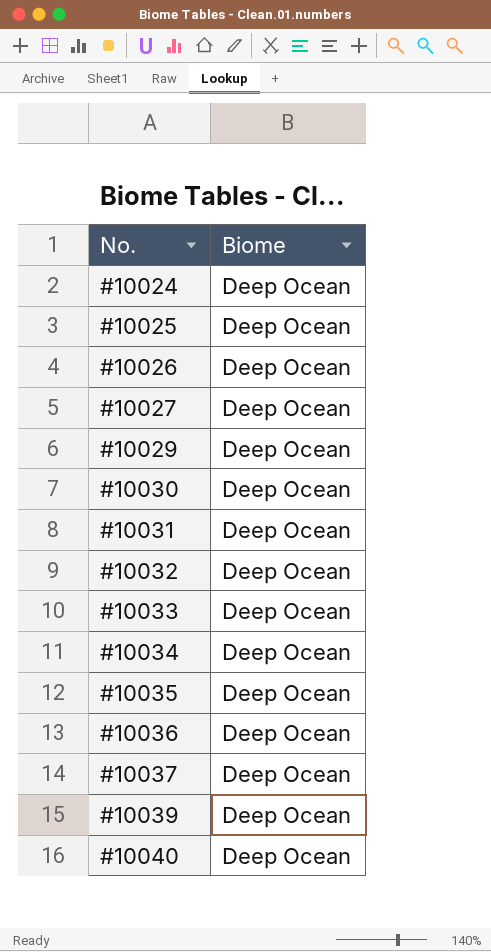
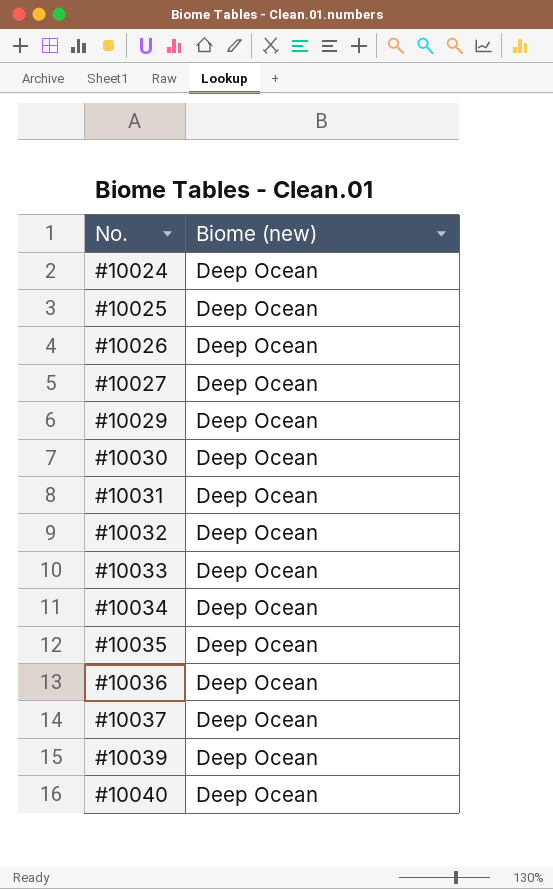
column name: Biome -> Biome (new)

